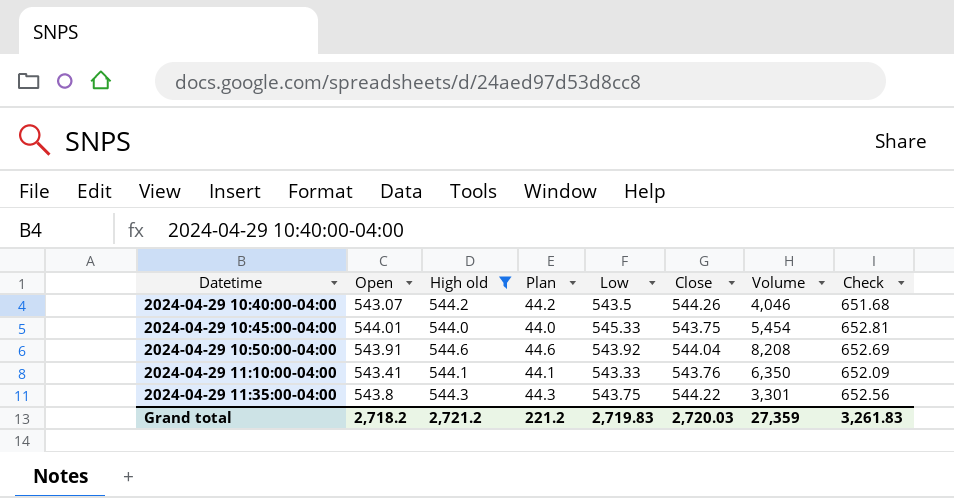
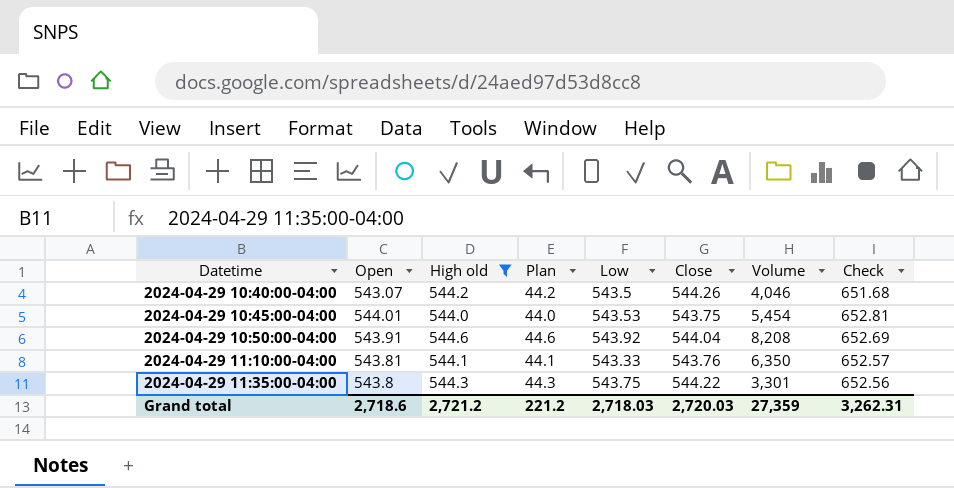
2024-04-29 10:45:00-04:00 | Low: 545.33 -> 543.53
2024-04-29 11:10:00-04:00 | Open: 543.41 -> 543.81
2024-04-29 11:10:00-04:00 | Check: 652.09 -> 652.57
Grand total | Open: 2,718.2 -> 2,718.6
Grand total | Low: 2,719.83 -> 2,718.03
Grand total | Check: 3,261.83 -> 3,262.31

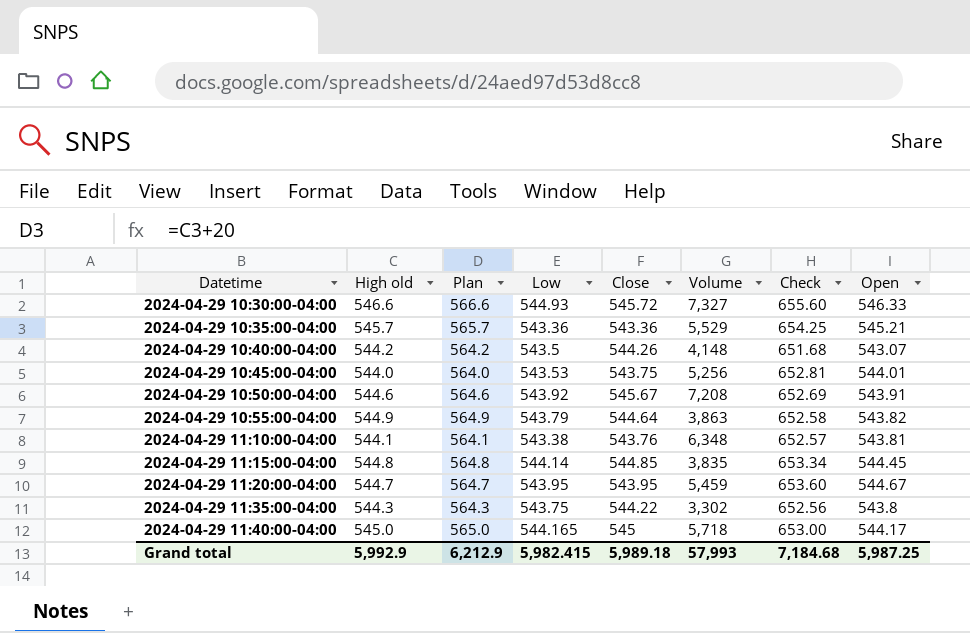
filter: High old <= 544.6 -> none
column Plan | formula: [High old] - 500 -> [High old] + 20
column Open | position: 2 -> 8
2024-04-29 10:40:00-04:00 | Volume: 4,046 -> 4,148
2024-04-29 10:45:00-04:00 | Volume: 5,454 -> 5,256
2024-04-29 10:50:00-04:00 | Close: 544.04 -> 545.67
2024-04-29 10:50:00-04:00 | Volume: 8,208 -> 7,208
2024-04-29 11:10:00-04:00 | Low: 543.33 -> 543.38
2024-04-29 11:10:00-04:00 | Volume: 6,350 -> 6,348
2024-04-29 11:35:00-04:00 | Volume: 3,301 -> 3,302
Grand total | High old: 2,721.2 -> 5,992.9
Grand total | Plan: 221.2 -> 6,212.9
Grand total | Low: 2,718.03 -> 5,982.415
Grand total | Close: 2,720.03 -> 5,989.18
Grand total | Volume: 27,359 -> 57,993
Grand total | Check: 3,262.31 -> 7,184.68
Grand total | Open: 2,718.6 -> 5,987.25

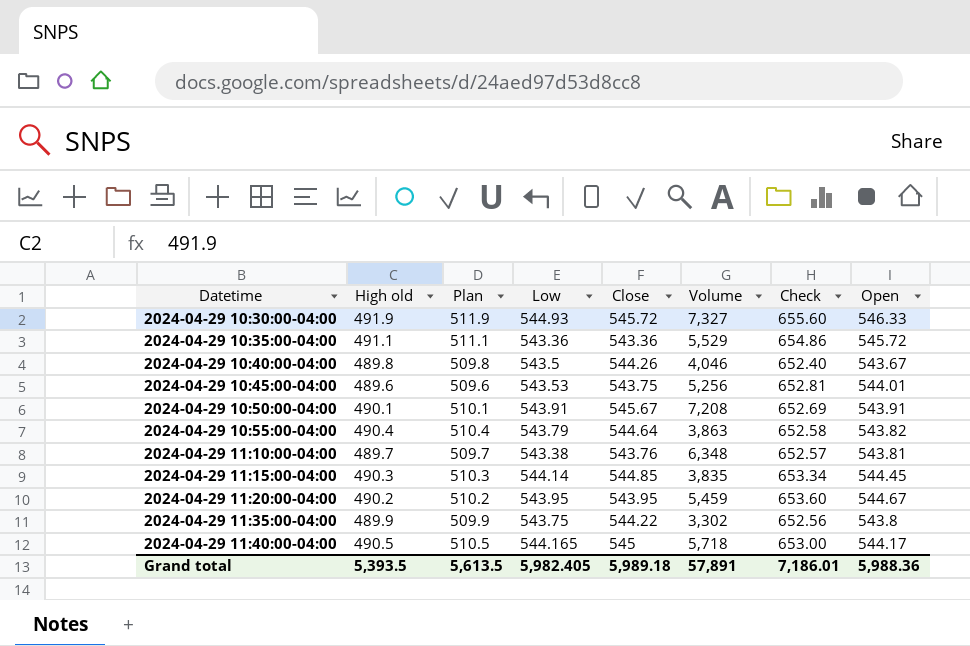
2024-04-29 10:30:00-04:00 | High old: 546.6 -> 491.9
2024-04-29 10:30:00-04:00 | Plan: 566.6 -> 511.9
2024-04-29 10:35:00-04:00 | High old: 545.7 -> 491.1
2024-04-29 10:35:00-04:00 | Plan: 565.7 -> 511.1
2024-04-29 10:35:00-04:00 | Check: 654.25 -> 654.86
2024-04-29 10:35:00-04:00 | Open: 545.21 -> 545.72
2024-04-29 10:40:00-04:00 | High old: 544.2 -> 489.8
2024-04-29 10:40:00-04:00 | Plan: 564.2 -> 509.8
2024-04-29 10:40:00-04:00 | Volume: 4,148 -> 4,046
2024-04-29 10:40:00-04:00 | Check: 651.68 -> 652.40
2024-04-29 10:40:00-04:00 | Open: 543.07 -> 543.67
2024-04-29 10:45:00-04:00 | High old: 544.0 -> 489.6
2024-04-29 10:45:00-04:00 | Plan: 564.0 -> 509.6
2024-04-29 10:50:00-04:00 | High old: 544.6 -> 490.1
2024-04-29 10:50:00-04:00 | Plan: 564.6 -> 510.1
2024-04-29 10:50:00-04:00 | Low: 543.92 -> 543.91
2024-04-29 10:55:00-04:00 | High old: 544.9 -> 490.4
2024-04-29 10:55:00-04:00 | Plan: 564.9 -> 510.4
2024-04-29 11:10:00-04:00 | High old: 544.1 -> 489.7
2024-04-29 11:10:00-04:00 | Plan: 564.1 -> 509.7
2024-04-29 11:15:00-04:00 | High old: 544.8 -> 490.3
2024-04-29 11:15:00-04:00 | Plan: 564.8 -> 510.3
2024-04-29 11:20:00-04:00 | High old: 544.7 -> 490.2
2024-04-29 11:20:00-04:00 | Plan: 564.7 -> 510.2
2024-04-29 11:35:00-04:00 | High old: 544.3 -> 489.9
2024-04-29 11:35:00-04:00 | Plan: 564.3 -> 509.9
2024-04-29 11:40:00-04:00 | High old: 545.0 -> 490.5
2024-04-29 11:40:00-04:00 | Plan: 565.0 -> 510.5
Grand total | High old: 5,992.9 -> 5,393.5
Grand total | Plan: 6,212.9 -> 5,613.5
Grand total | Low: 5,982.415 -> 5,982.405
Grand total | Volume: 57,993 -> 57,891
Grand total | Check: 7,184.68 -> 7,186.01
Grand total | Open: 5,987.25 -> 5,988.36

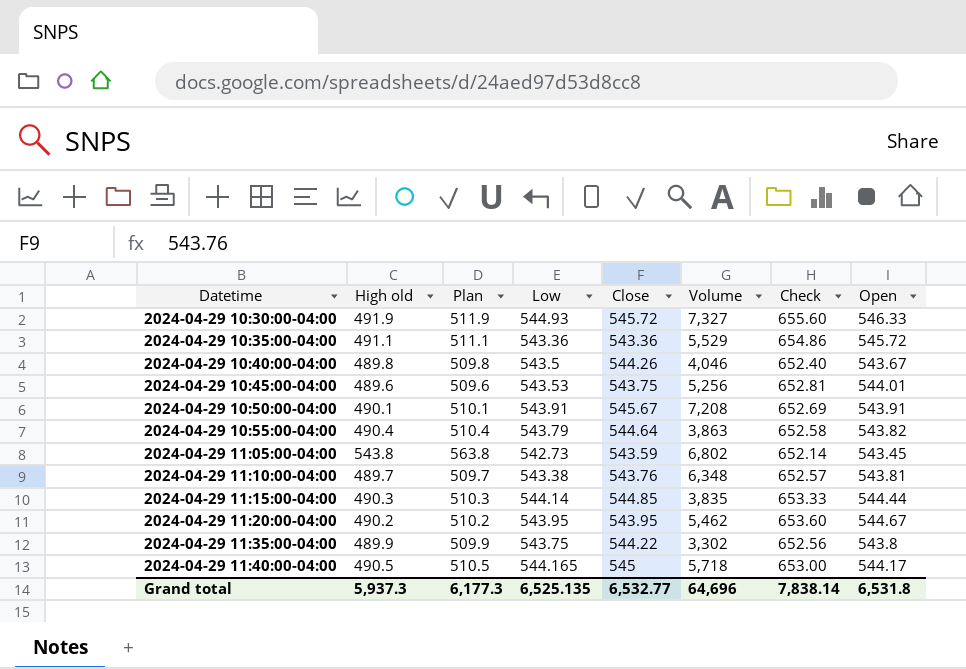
row 2024-04-29 11:05:00-04:00: none -> 543.8 | 563.8 | 542.73 | 543.59 | 6,802 | 652.14 | 543.45
2024-04-29 11:15:00-04:00 | Check: 653.34 -> 653.33
2024-04-29 11:15:00-04:00 | Open: 544.45 -> 544.44
2024-04-29 11:20:00-04:00 | Volume: 5,459 -> 5,462
Grand total | High old: 5,393.5 -> 5,937.3
Grand total | Plan: 5,613.5 -> 6,177.3
Grand total | Low: 5,982.405 -> 6,525.135
Grand total | Close: 5,989.18 -> 6,532.77
Grand total | Volume: 57,891 -> 64,696
Grand total | Check: 7,186.01 -> 7,838.14
Grand total | Open: 5,988.36 -> 6,531.8

